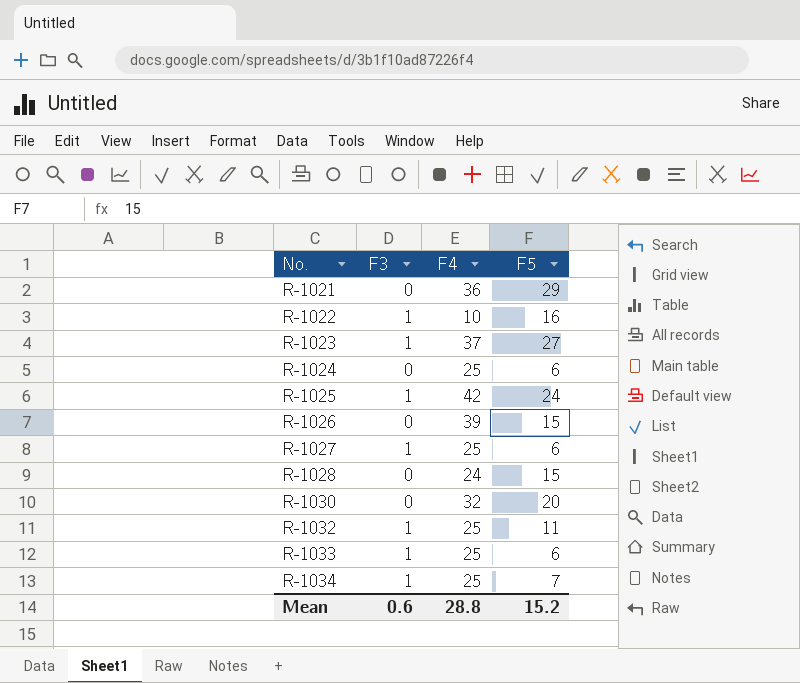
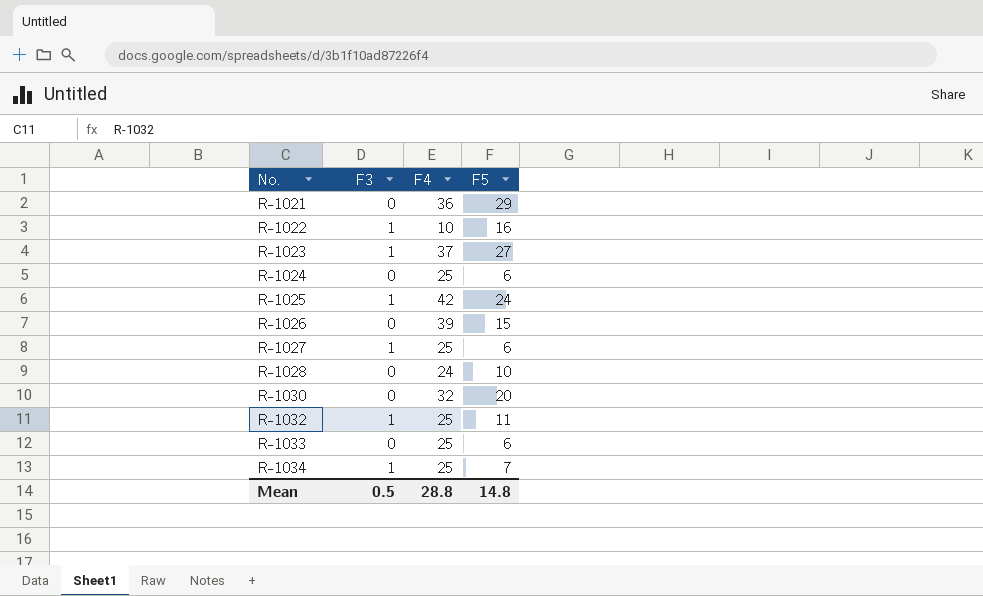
R-1028 | F5: 15 -> 10
R-1033 | F3: 1 -> 0
Mean | F3: 0.6 -> 0.5
Mean | F5: 15.2 -> 14.8

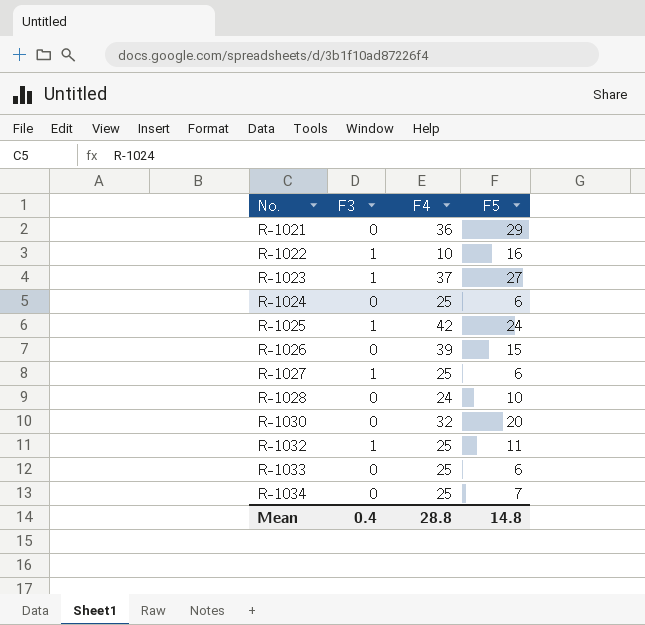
R-1034 | F3: 1 -> 0
Mean | F3: 0.5 -> 0.4

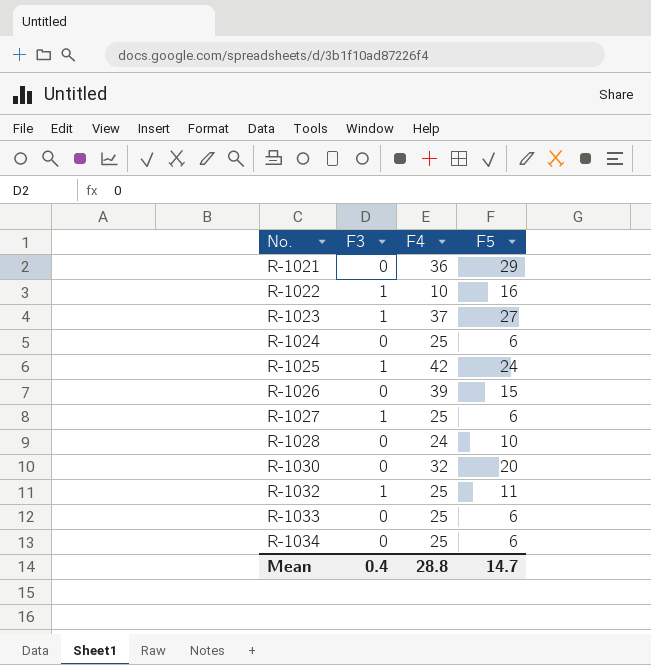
R-1034 | F5: 7 -> 6
Mean | F5: 14.8 -> 14.7

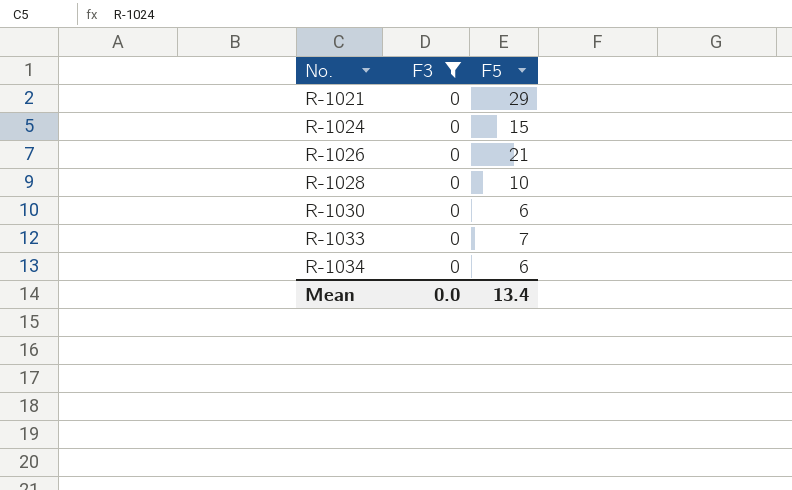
filter: none -> F3 = 0
column F4 | position: 3 -> none
R-1024 | F5: 6 -> 15
R-1026 | F5: 15 -> 21
R-1030 | F5: 20 -> 6
R-1033 | F5: 6 -> 7
Mean | F3: 0.4 -> 0.0
Mean | F5: 14.7 -> 13.4

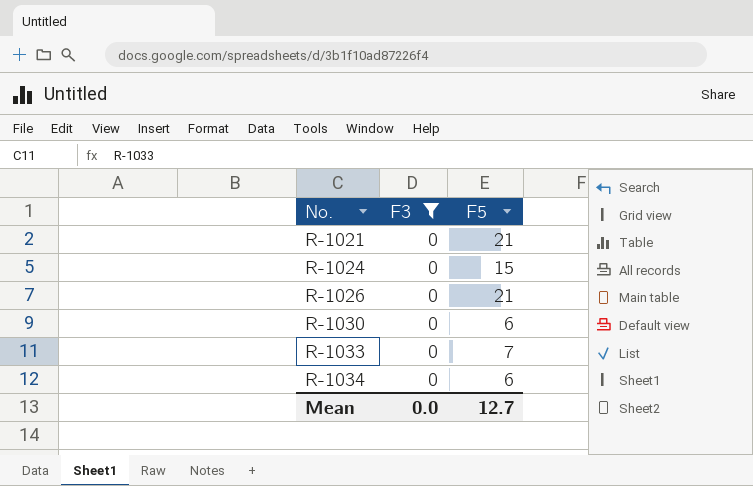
row R-1028: 0 | 10 -> none
R-1021 | F5: 29 -> 21
Mean | F5: 13.4 -> 12.7

